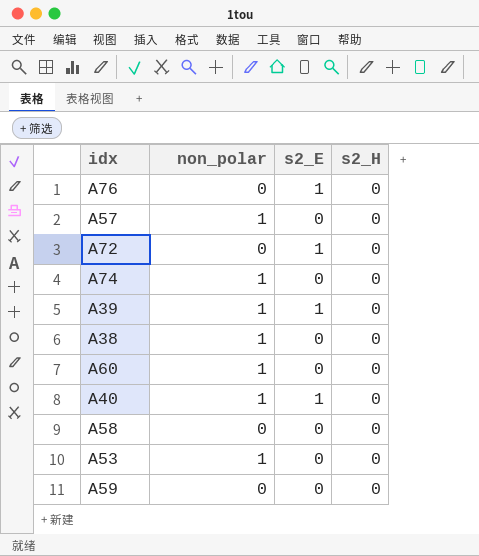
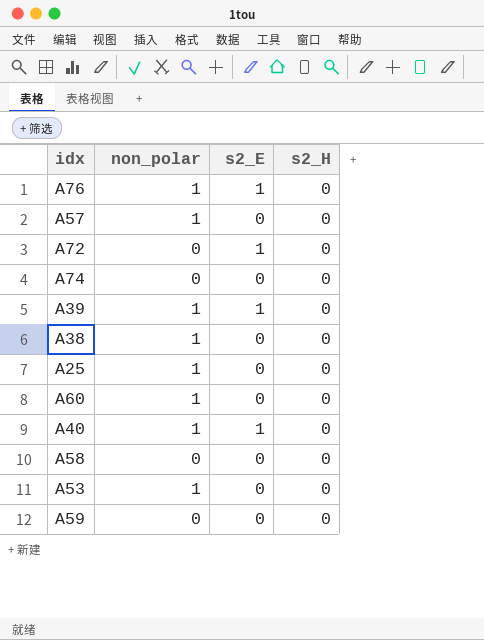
A76 | non_polar: 0 -> 1
A74 | non_polar: 1 -> 0
row A25: none -> 1 | 0 | 0

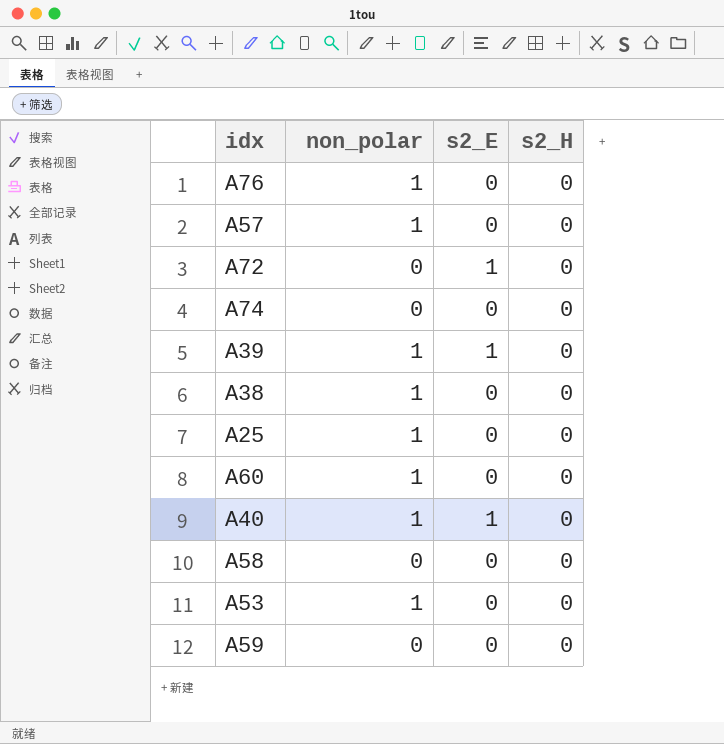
A76 | s2_E: 1 -> 0

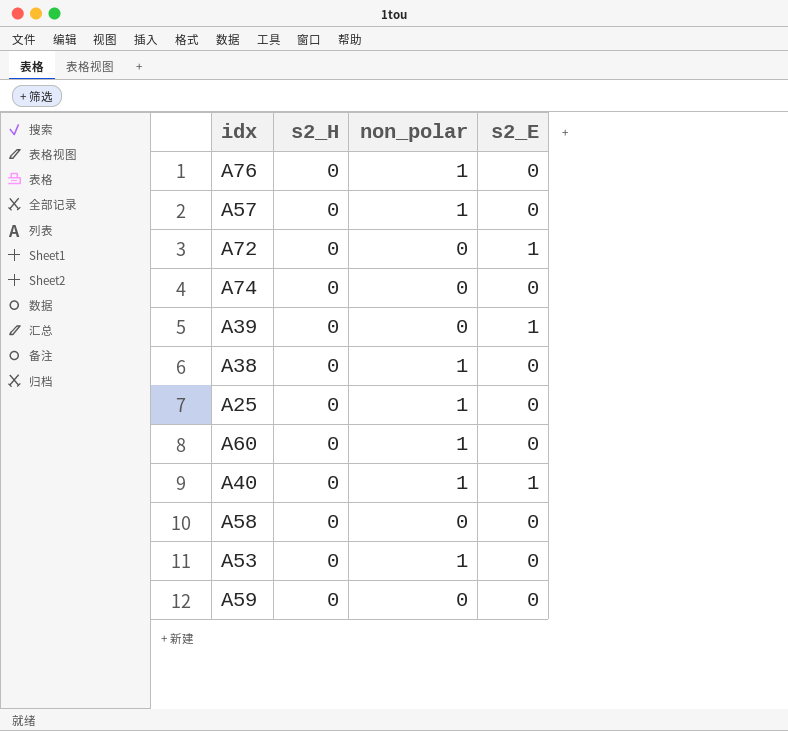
column s2_H | position: 4 -> 2
A39 | non_polar: 1 -> 0

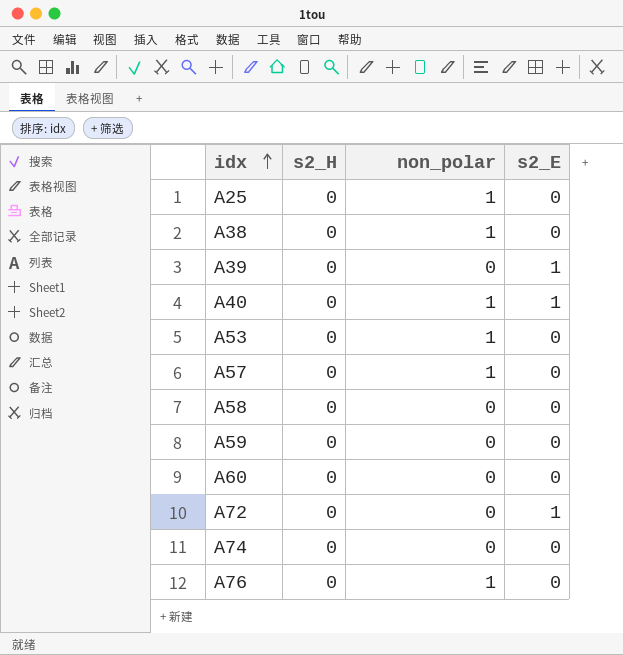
row order: none -> idx ascending
A60 | non_polar: 1 -> 0

